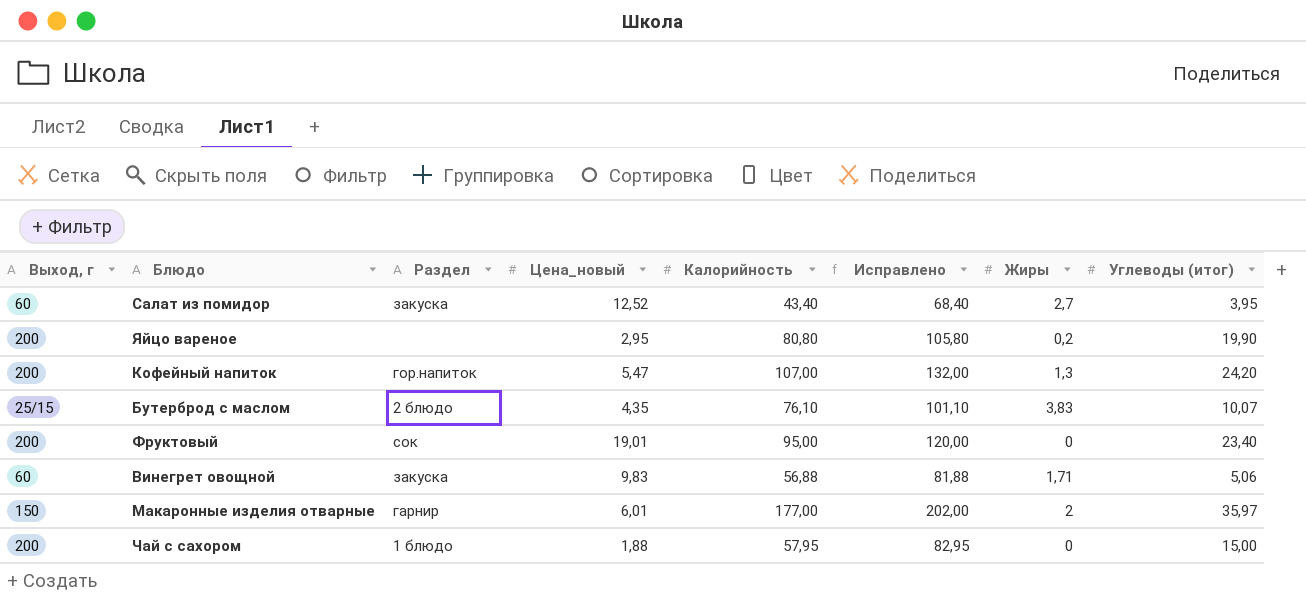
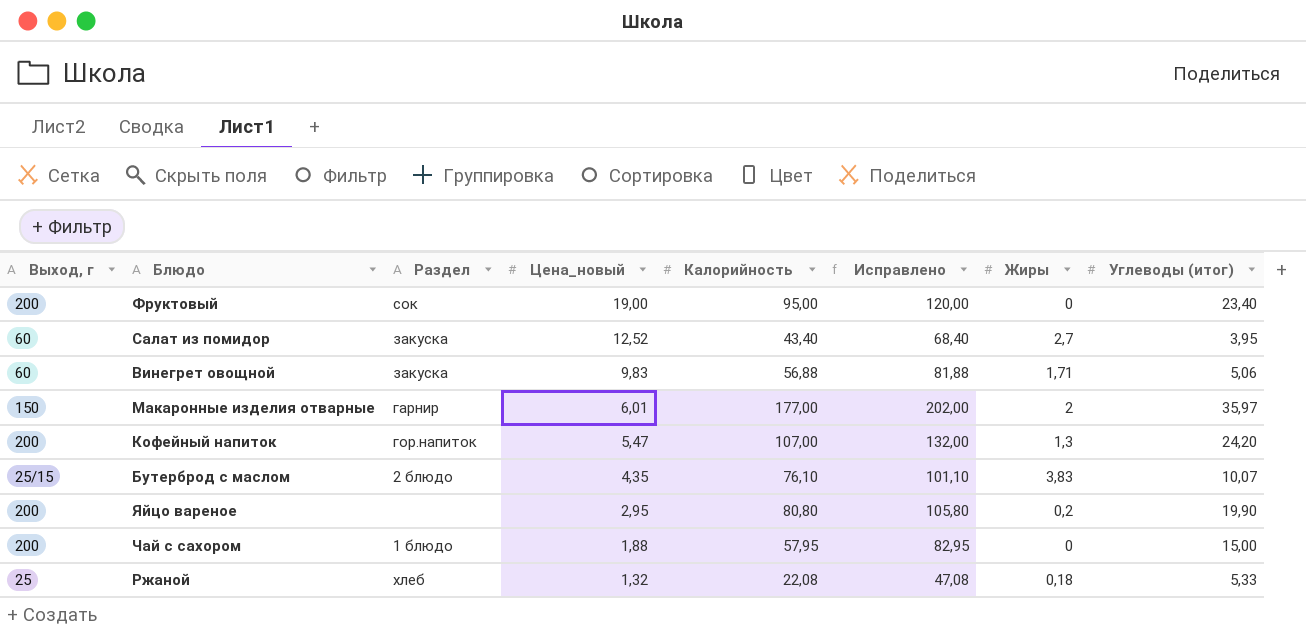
row order: none -> Цена_новый descending
Фруктовый | Цена_новый: 19,01 -> 19,00
row Ржаной: none -> 25 | хлеб | 1,32 | 22,08 | 47,08 | 0,18 | 5,33

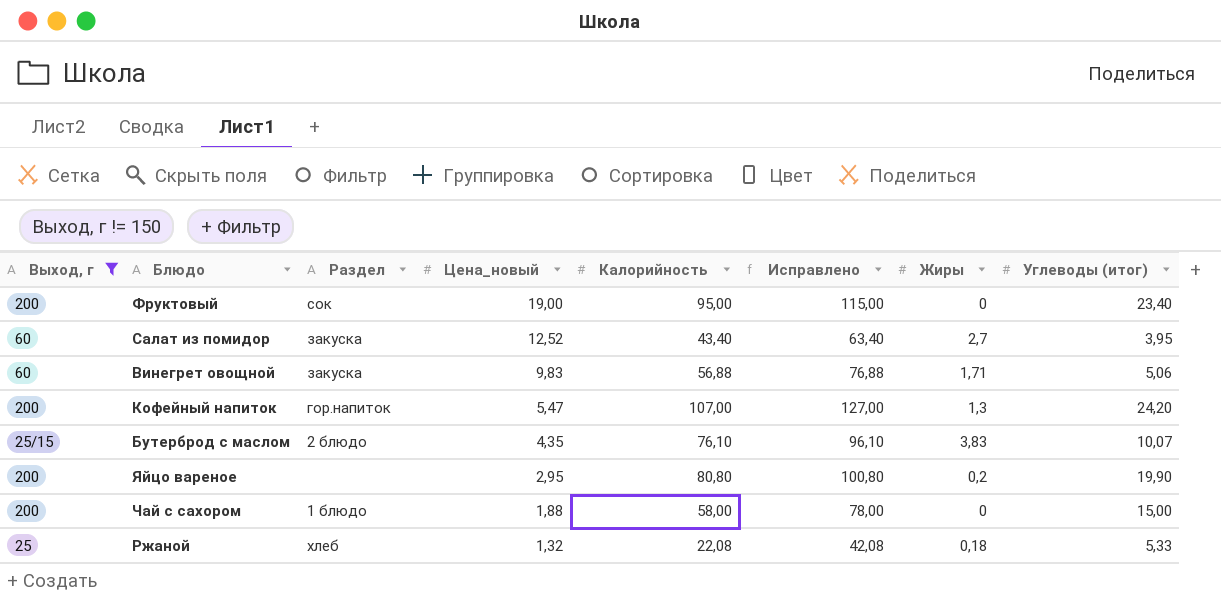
filter: none -> Выход, г != 150
column Исправлено | formula: [Калорийность] + 25 -> [Калорийность] + 20
Чай с сахором | Калорийность: 57,95 -> 58,00

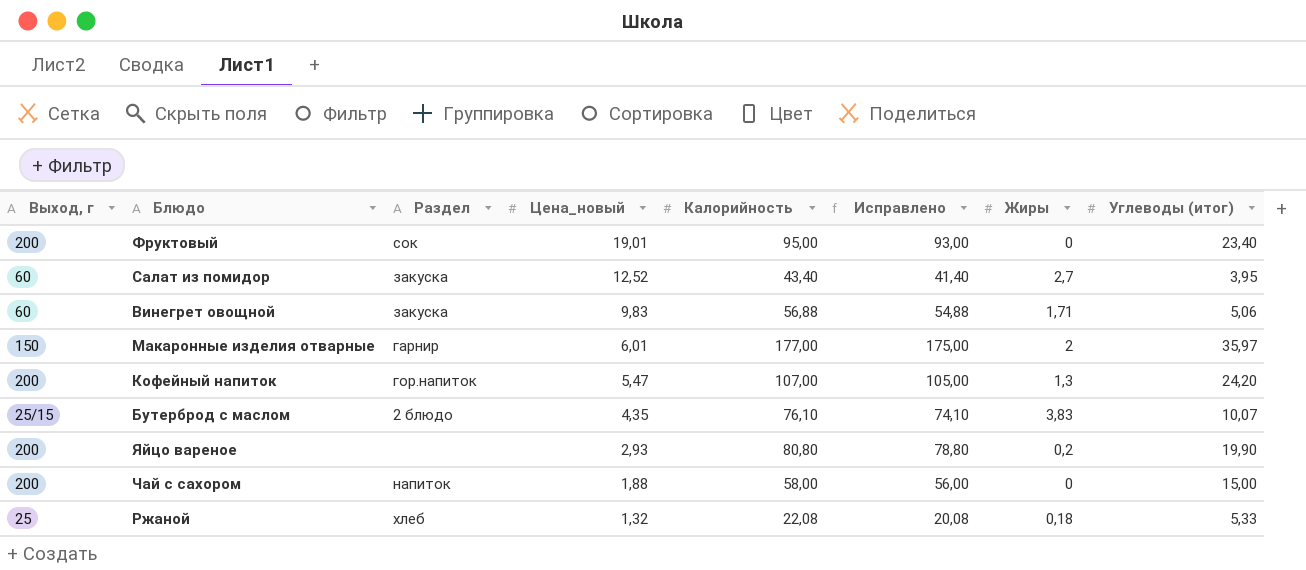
filter: Выход, г != 150 -> none
column Исправлено | formula: [Калорийность] + 20 -> [Калорийность] - 2
Фруктовый | Цена_новый: 19,00 -> 19,01
Яйцо вареное | Цена_новый: 2,95 -> 2,93
Чай с сахором | Раздел: 1 блюдо -> напиток

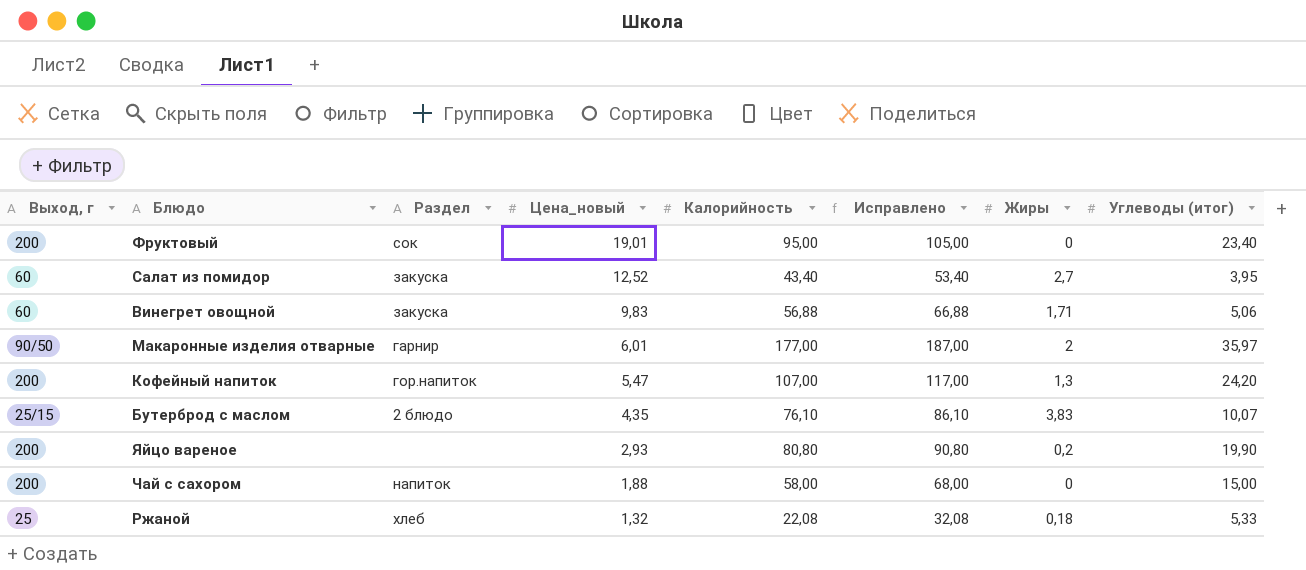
column Исправлено | formula: [Калорийность] - 2 -> [Калорийность] + 10
Макаронные изделия отварные | Выход, г: 150 -> 90/50

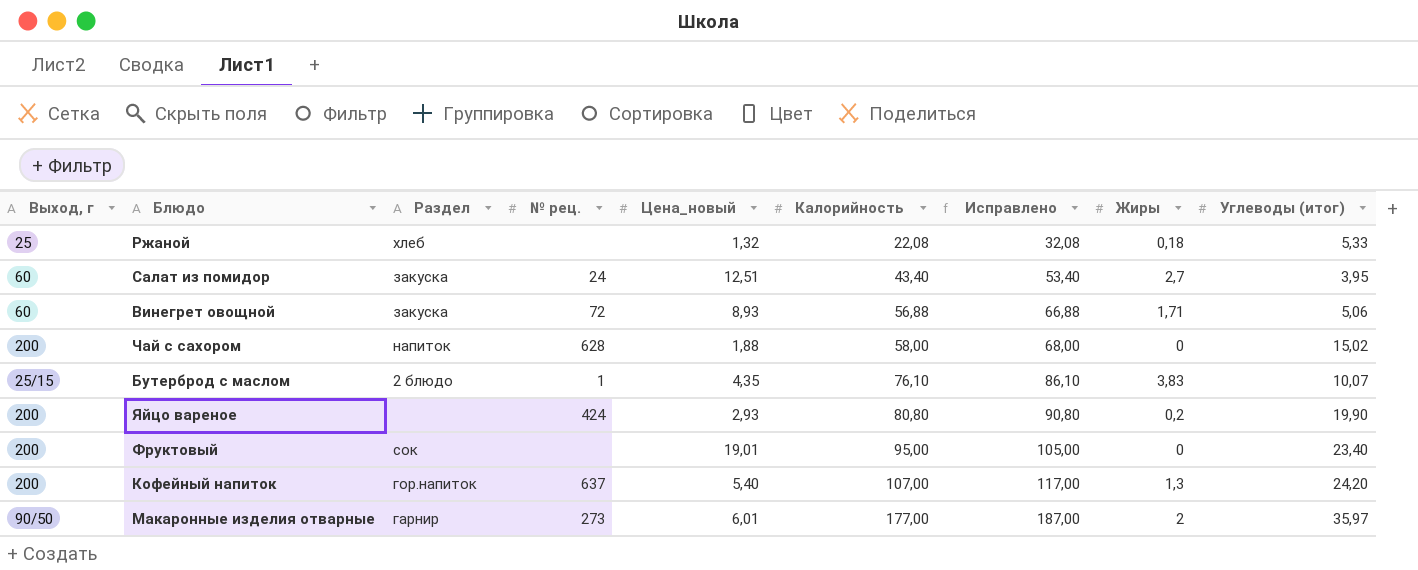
row order: Цена_новый descending -> Калорийность ascending
column № рец. | position: none -> 4
Салат из помидор | Цена_новый: 12,52 -> 12,51
Винегрет овощной | Цена_новый: 9,83 -> 8,93
Чай с сахором | Углеводы (итог): 15,00 -> 15,02
Кофейный напиток | Цена_новый: 5,47 -> 5,40

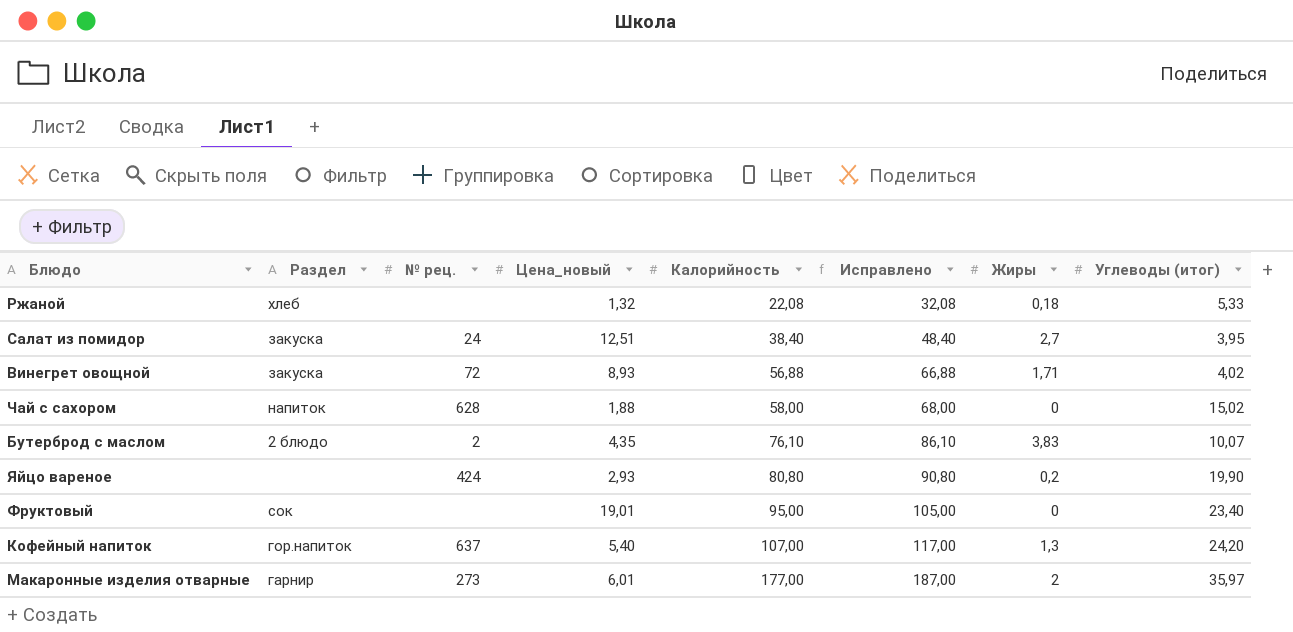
column Выход, г | position: 1 -> none
Салат из помидор | Калорийность: 43,40 -> 38,40
Салат из помидор | Исправлено: 53,40 -> 48,40
Винегрет овощной | Углеводы (итог): 5,06 -> 4,02
Бутерброд с маслом | № рец.: 1 -> 2

